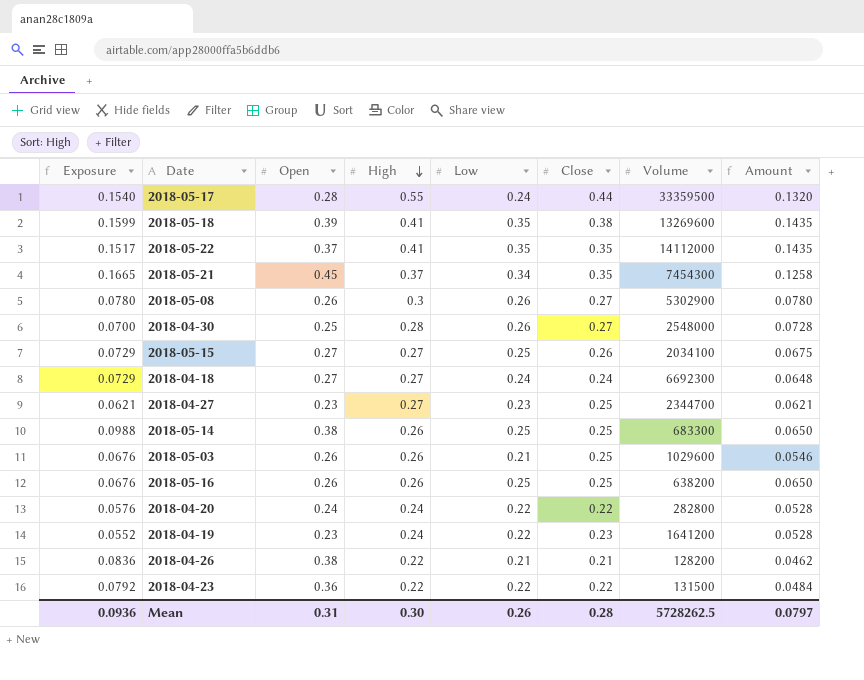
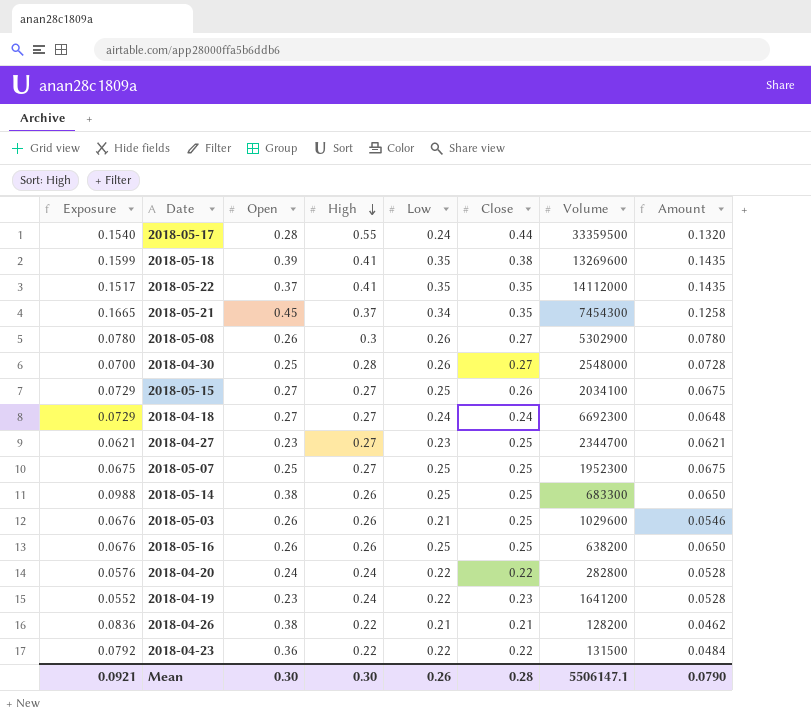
row 2018-05-07: none -> 0.0675 | 0.25 | 0.27 | 0.25 | 0.25 | 1952300 | 0.0675
Mean | Exposure: 0.0936 -> 0.0921
Mean | Open: 0.31 -> 0.30
Mean | Volume: 5728262.5 -> 5506147.1
Mean | Amount: 0.0797 -> 0.0790

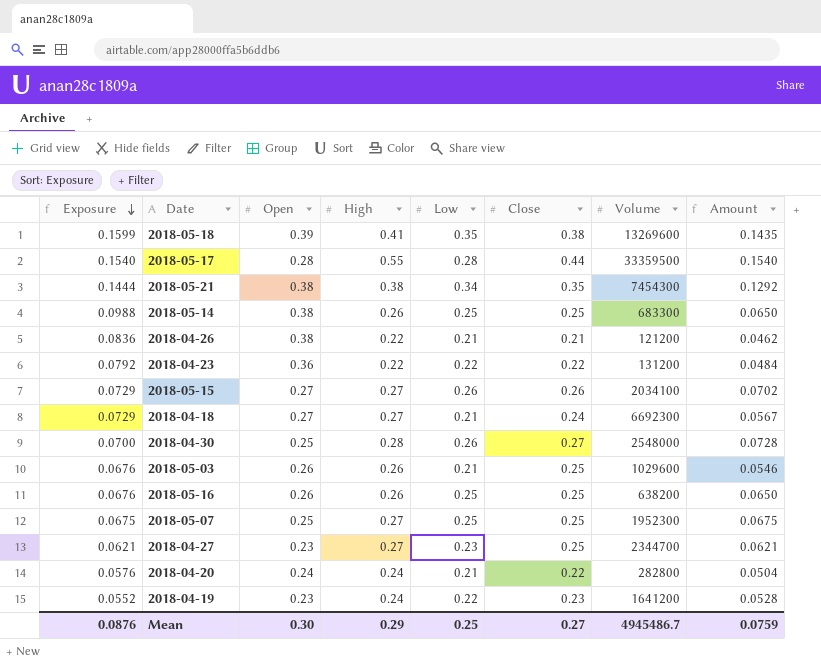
row order: High descending -> Exposure descending
row 2018-05-22: 0.1517 | 0.37 | 0.41 | 0.35 | 0.35 | 14112000 | 0.1435 -> none
row 2018-05-08: 0.0780 | 0.26 | 0.3 | 0.26 | 0.27 | 5302900 | 0.0780 -> none
2018-05-17 | Low: 0.24 -> 0.28
2018-05-17 | Amount: 0.1320 -> 0.1540
2018-05-21 | Exposure: 0.1665 -> 0.1444
2018-05-21 | Open: 0.45 -> 0.38
2018-05-21 | High: 0.37 -> 0.38
2018-05-21 | Amount: 0.1258 -> 0.1292
2018-04-26 | Volume: 128200 -> 121200
2018-04-23 | Volume: 131500 -> 131200
2018-05-15 | Low: 0.25 -> 0.26
2018-05-15 | Amount: 0.0675 -> 0.0702
2018-04-18 | Low: 0.24 -> 0.21
2018-04-18 | Amount: 0.0648 -> 0.0567
2018-04-20 | Low: 0.22 -> 0.21
2018-04-20 | Amount: 0.0528 -> 0.0504
Mean | Exposure: 0.0921 -> 0.0876
Mean | High: 0.30 -> 0.29
Mean | Low: 0.26 -> 0.25
Mean | Close: 0.28 -> 0.27
Mean | Volume: 5506147.1 -> 4945486.7
Mean | Amount: 0.0790 -> 0.0759

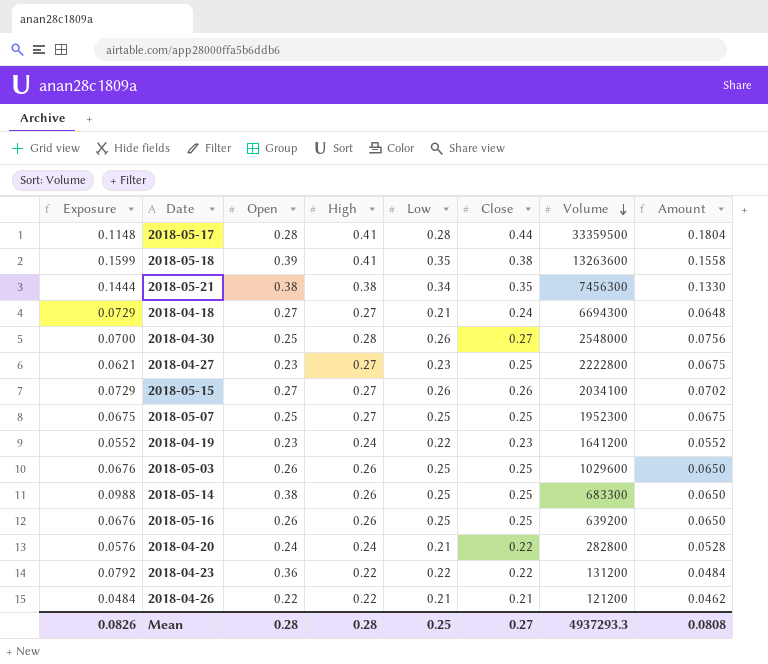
row order: Exposure descending -> Volume descending
column Amount | formula: [High] * [Low] -> [High] * [Close]
2018-05-17 | Exposure: 0.1540 -> 0.1148
2018-05-17 | High: 0.55 -> 0.41
2018-05-18 | Volume: 13269600 -> 13263600
2018-05-21 | Volume: 7454300 -> 7456300
2018-04-18 | Volume: 6692300 -> 6694300
2018-04-27 | Volume: 2344700 -> 2222800
2018-05-03 | Low: 0.21 -> 0.25
2018-05-16 | Volume: 638200 -> 639200
2018-04-26 | Exposure: 0.0836 -> 0.0484
2018-04-26 | Open: 0.38 -> 0.22
Mean | Exposure: 0.0876 -> 0.0826
Mean | Open: 0.30 -> 0.28
Mean | High: 0.29 -> 0.28
Mean | Volume: 4945486.7 -> 4937293.3
Mean | Amount: 0.0759 -> 0.0808

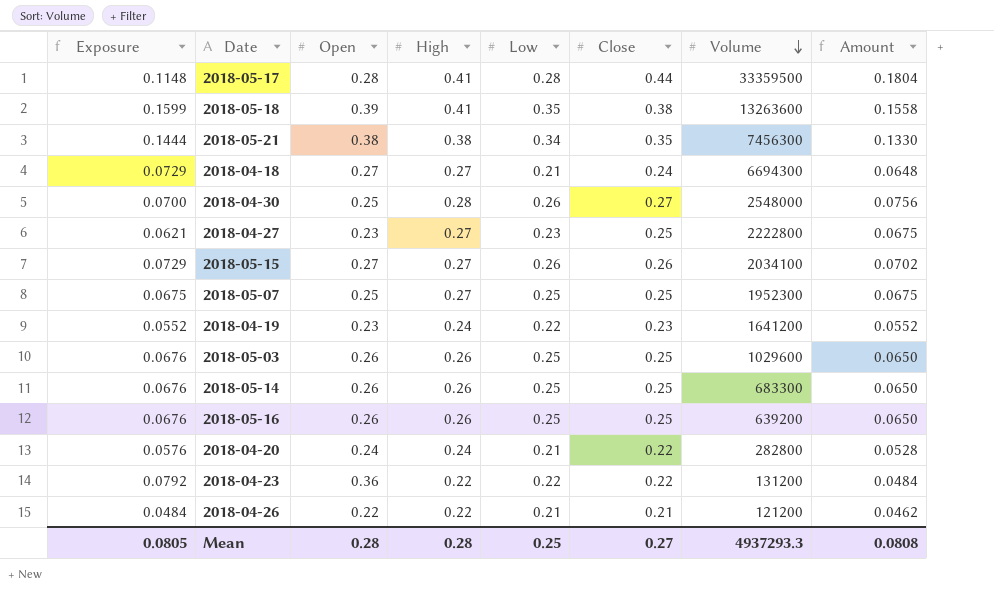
2018-05-14 | Exposure: 0.0988 -> 0.0676
2018-05-14 | Open: 0.38 -> 0.26
Mean | Exposure: 0.0826 -> 0.0805

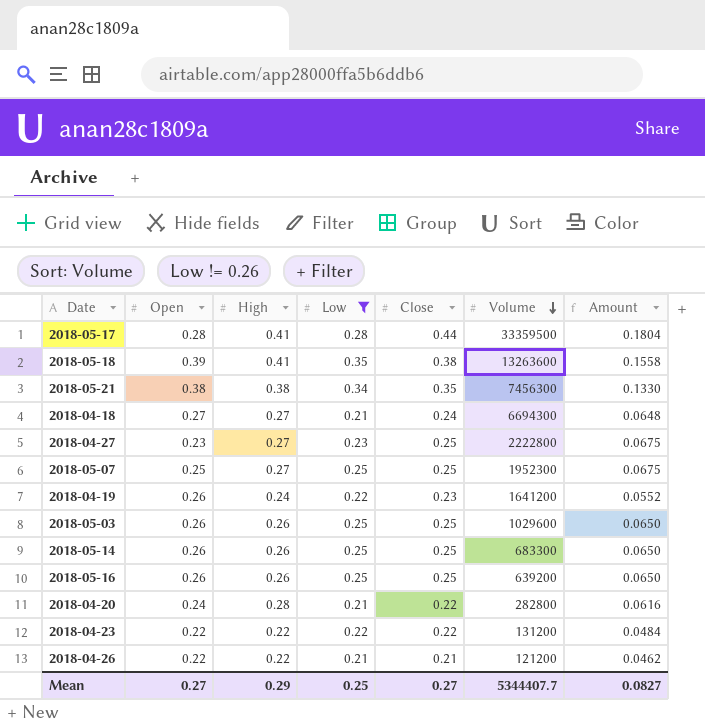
filter: none -> Low != 0.26
column Exposure | formula: [Open] * [High] -> none
2018-04-19 | Open: 0.23 -> 0.26
2018-04-20 | High: 0.24 -> 0.28
2018-04-20 | Amount: 0.0528 -> 0.0616
2018-04-23 | Open: 0.36 -> 0.22
Mean | Open: 0.28 -> 0.27
Mean | High: 0.28 -> 0.29
Mean | Volume: 4937293.3 -> 5344407.7
Mean | Amount: 0.0808 -> 0.0827

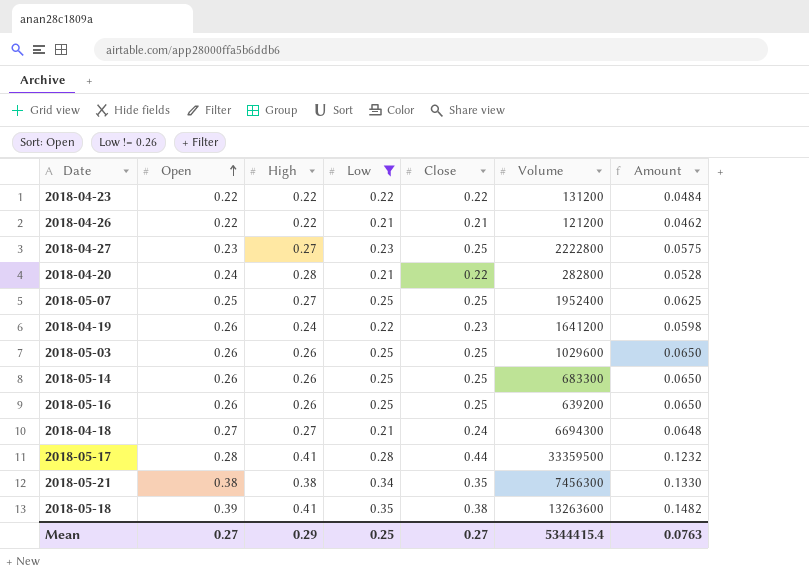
row order: Volume descending -> Open ascending
column Amount | formula: [High] * [Close] -> [Open] * [Close]
2018-05-07 | Volume: 1952300 -> 1952400
Mean | Volume: 5344407.7 -> 5344415.4
Mean | Amount: 0.0827 -> 0.0763

